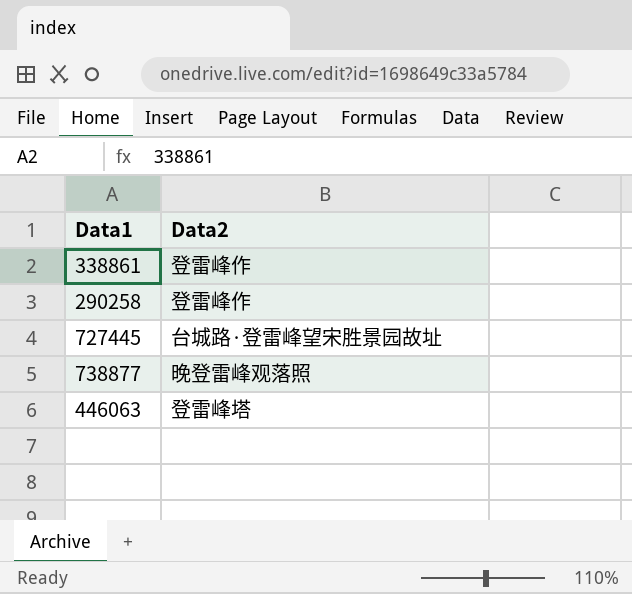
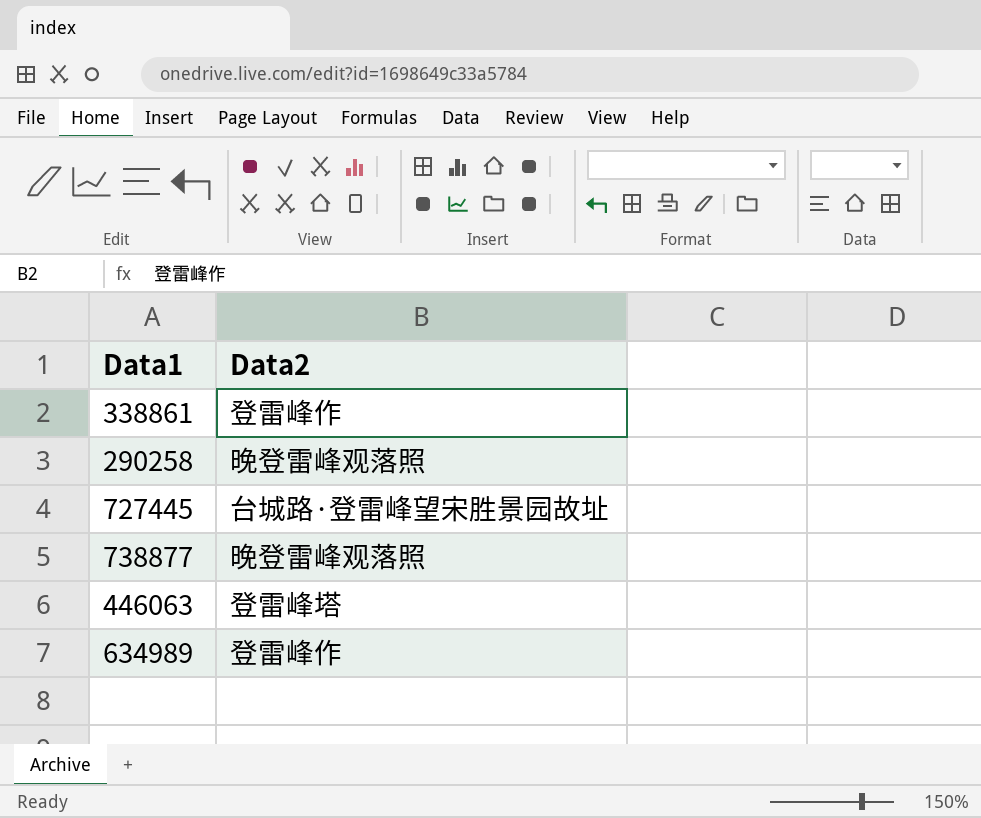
290258 | Data2: 登雷峰作 -> 晚登雷峰观落照
row 634989: none -> 登雷峰作

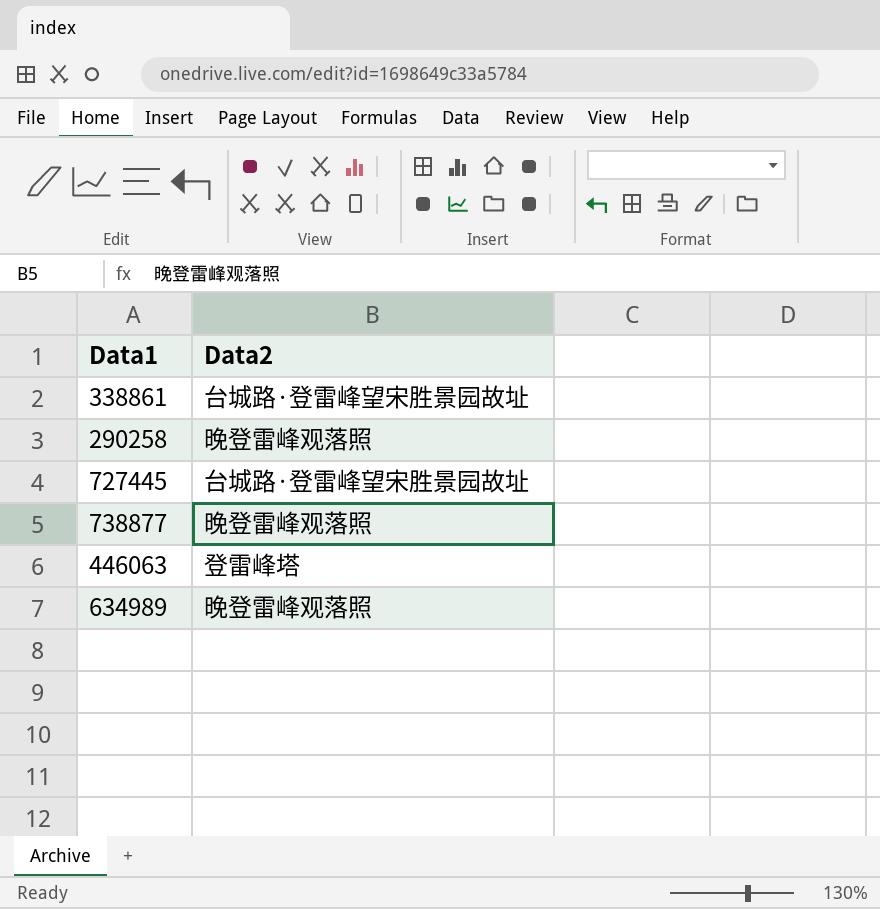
338861 | Data2: 登雷峰作 -> 台城路·登雷峰望宋胜景园故址
634989 | Data2: 登雷峰作 -> 晚登雷峰观落照

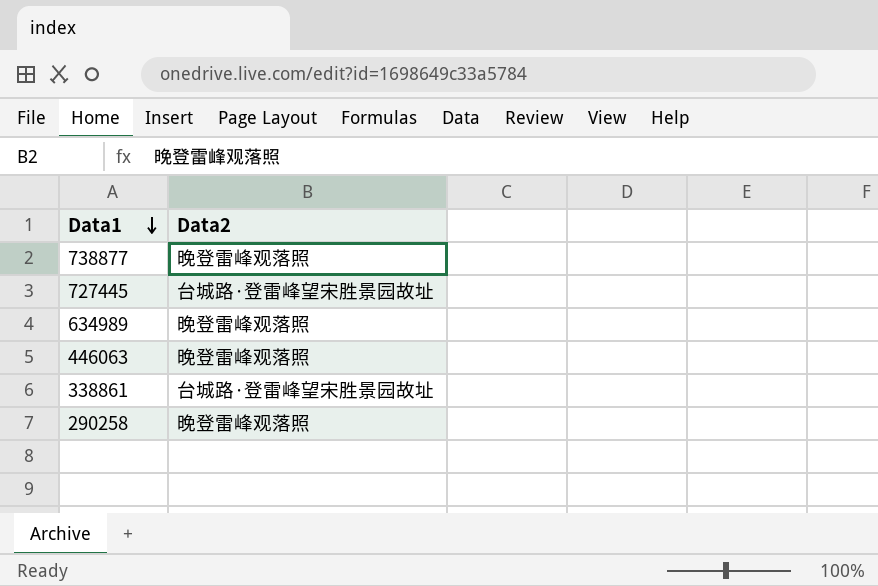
row order: none -> Data1 descending
446063 | Data2: 登雷峰塔 -> 晚登雷峰观落照

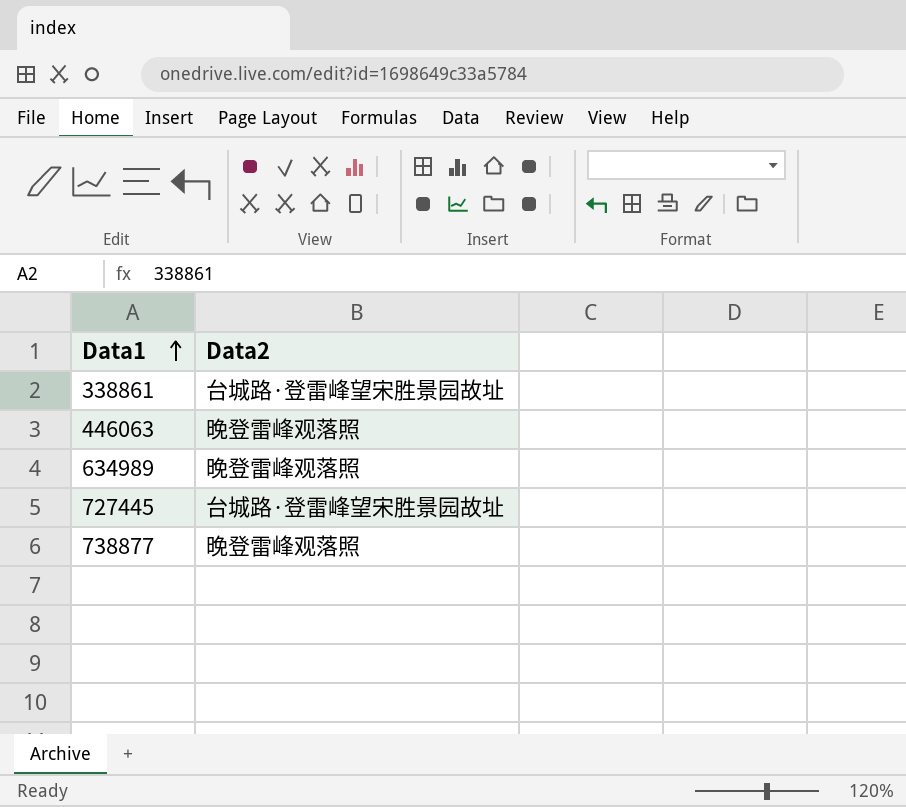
row order: Data1 descending -> Data1 ascending
row 290258: 晚登雷峰观落照 -> none

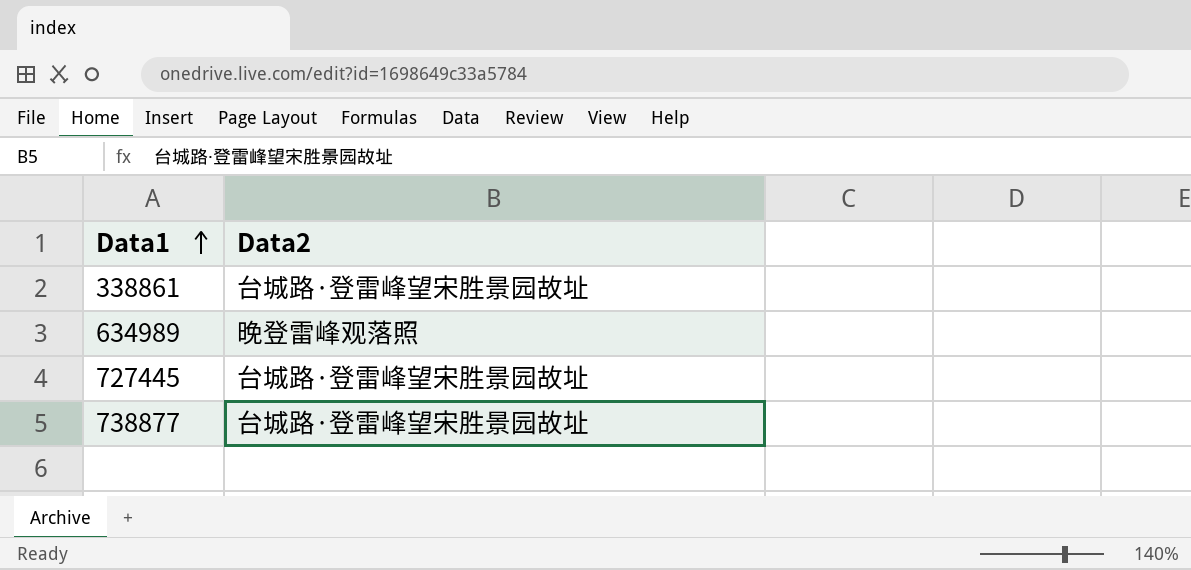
row 446063: 晚登雷峰观落照 -> none
738877 | Data2: 晚登雷峰观落照 -> 台城路·登雷峰望宋胜景园故址

